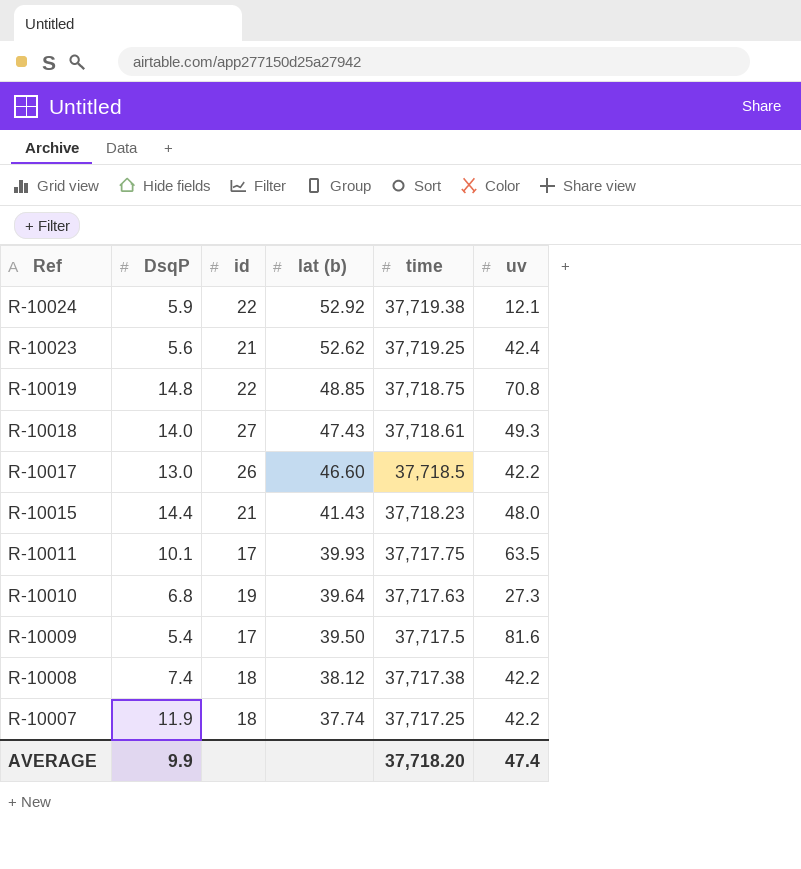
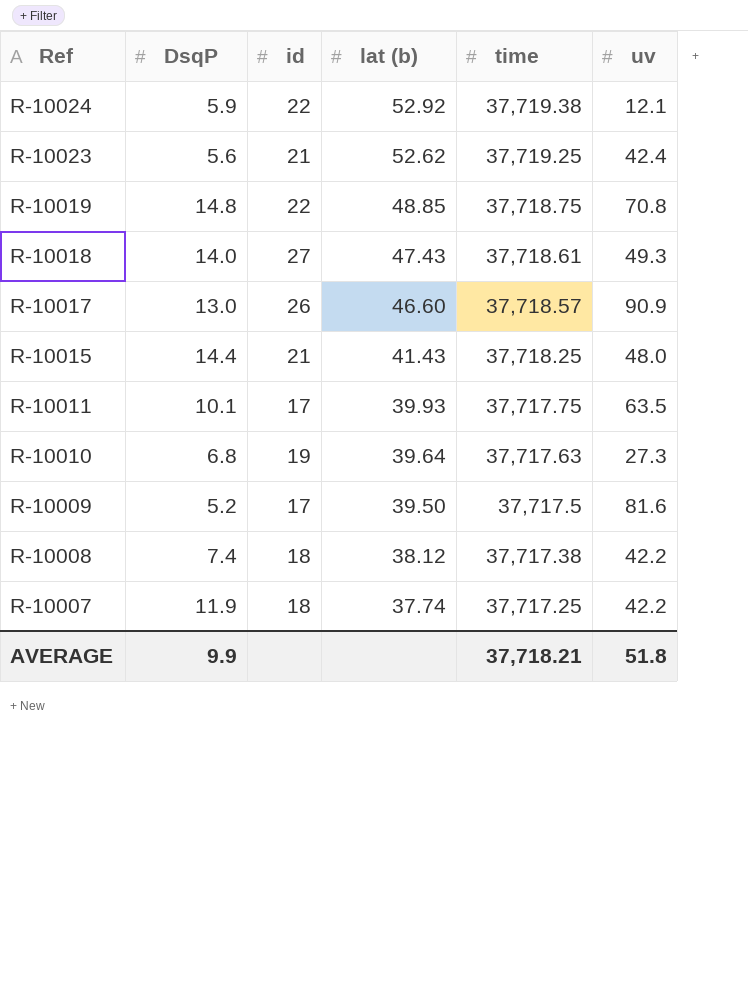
R-10017 | time: 37,718.5 -> 37,718.57
R-10017 | uv: 42.2 -> 90.9
R-10015 | time: 37,718.23 -> 37,718.25
R-10009 | DsqP: 5.4 -> 5.2
AVERAGE | time: 37,718.20 -> 37,718.21
AVERAGE | uv: 47.4 -> 51.8

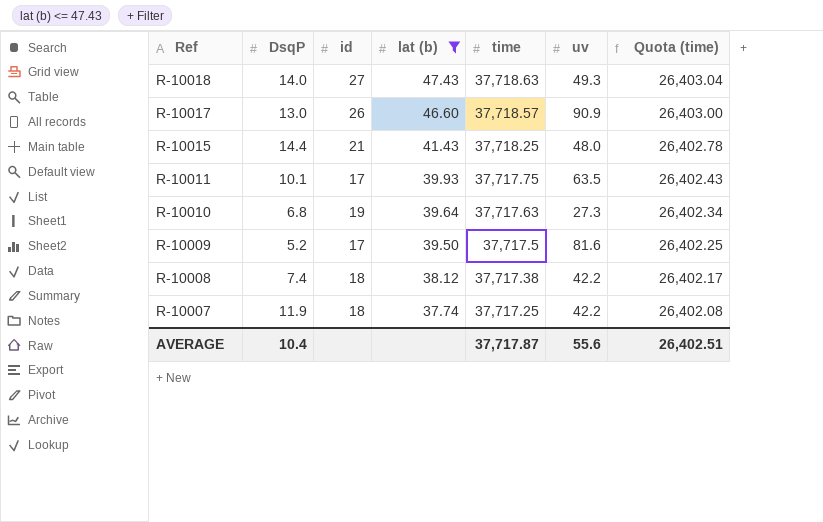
filter: none -> lat (b) <= 47.43
column Quota (time) | formula: none -> [time] * 0.7
R-10018 | time: 37,718.61 -> 37,718.63
AVERAGE | DsqP: 9.9 -> 10.4
AVERAGE | time: 37,718.21 -> 37,717.87
AVERAGE | uv: 51.8 -> 55.6

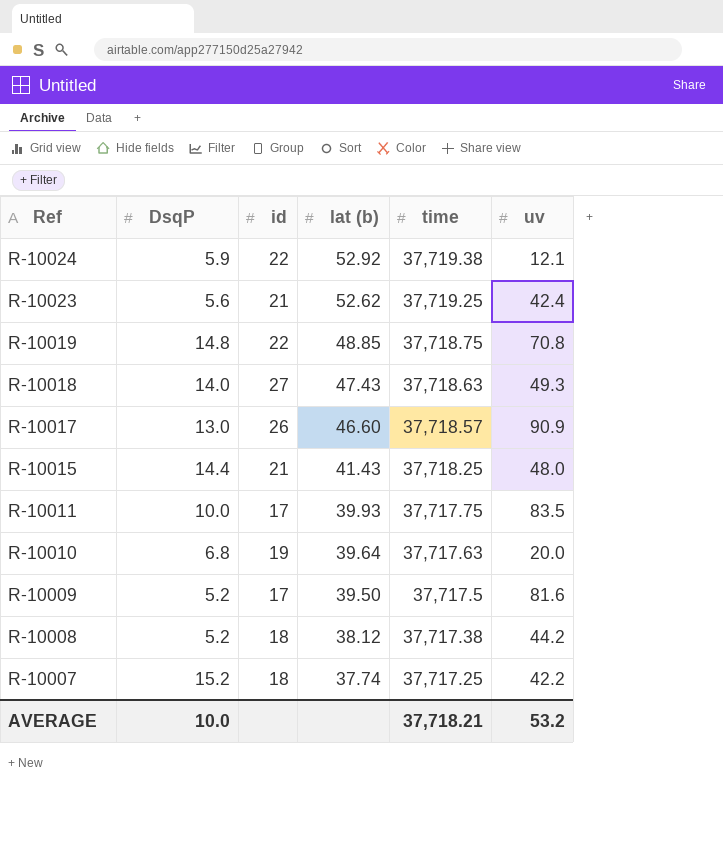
filter: lat (b) <= 47.43 -> none
column Quota (time) | formula: [time] * 0.7 -> none
R-10011 | DsqP: 10.1 -> 10.0
R-10011 | uv: 63.5 -> 83.5
R-10010 | uv: 27.3 -> 20.0
R-10008 | DsqP: 7.4 -> 5.2
R-10008 | uv: 42.2 -> 44.2
R-10007 | DsqP: 11.9 -> 15.2
AVERAGE | DsqP: 10.4 -> 10.0
AVERAGE | time: 37,717.87 -> 37,718.21
AVERAGE | uv: 55.6 -> 53.2

